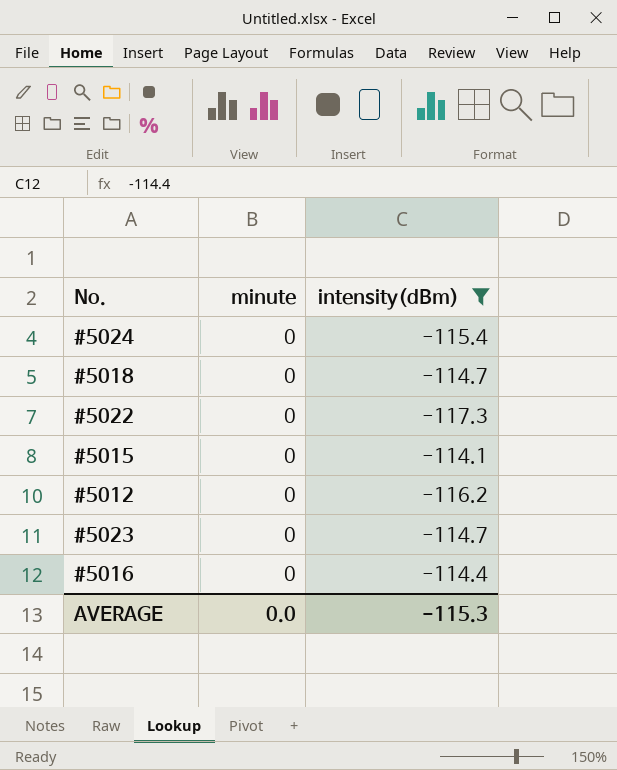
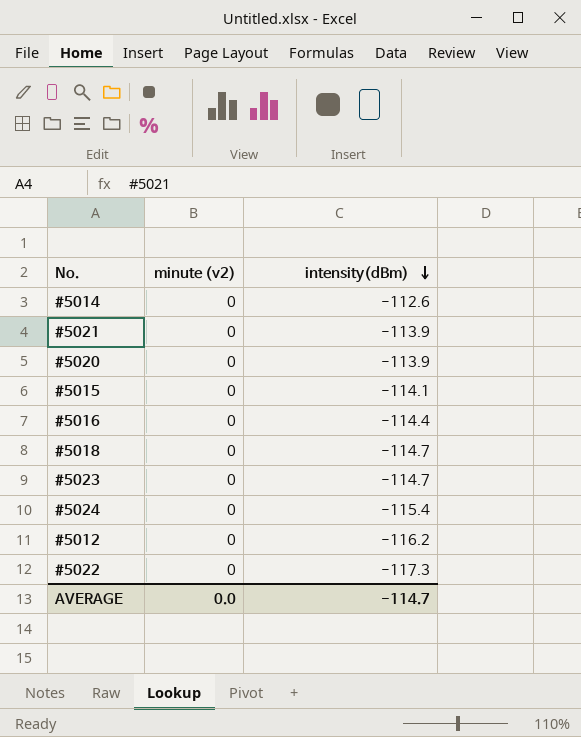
filter: intensity(dBm) <= -114.1 -> none
row order: none -> intensity(dBm) descending
column name: minute -> minute (v2)
AVERAGE | intensity(dBm): -115.3 -> -114.7

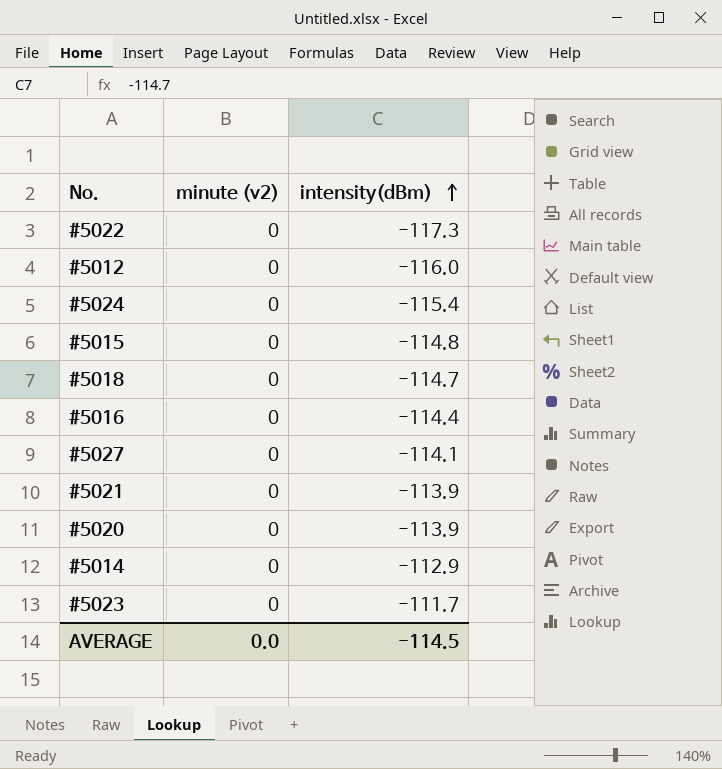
row order: intensity(dBm) descending -> intensity(dBm) ascending
#5012 | intensity(dBm): -116.2 -> -116.0
#5015 | intensity(dBm): -114.1 -> -114.8
row #5027: none -> 0 | -114.1
#5014 | intensity(dBm): -112.6 -> -112.9
#5023 | intensity(dBm): -114.7 -> -111.7
AVERAGE | intensity(dBm): -114.7 -> -114.5

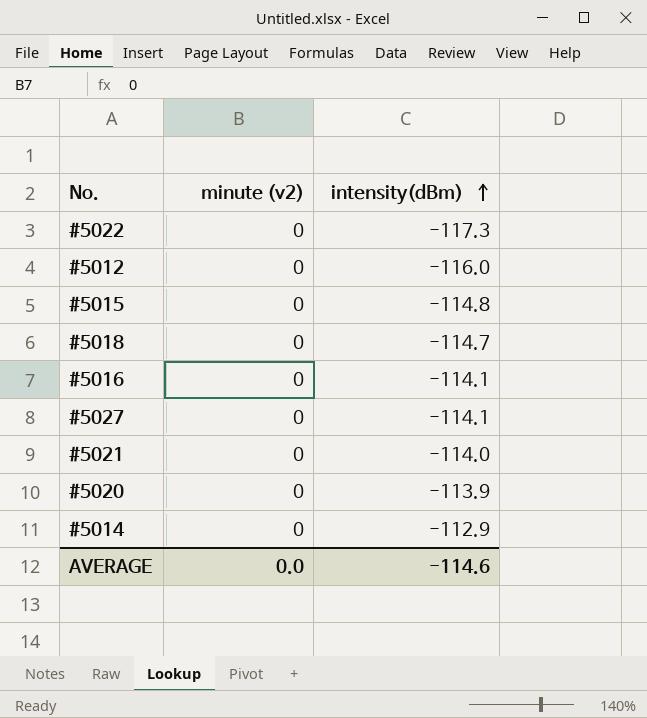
row #5024: 0 | -115.4 -> none
row #5023: 0 | -111.7 -> none
#5016 | intensity(dBm): -114.4 -> -114.1
#5021 | intensity(dBm): -113.9 -> -114.0
AVERAGE | intensity(dBm): -114.5 -> -114.6

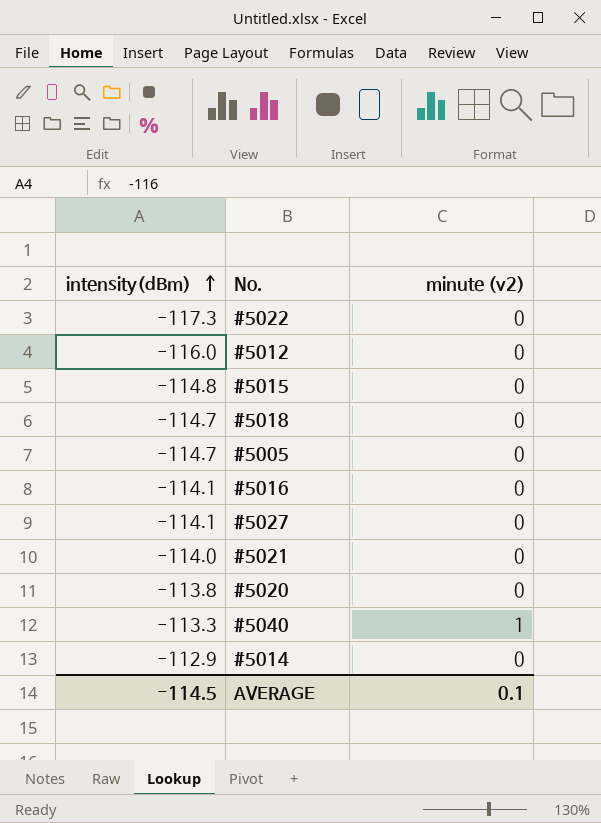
column intensity(dBm) | position: 3 -> 1
row #5005: none -> -114.7 | 0
#5020 | intensity(dBm): -113.9 -> -113.8
row #5040: none -> -113.3 | 1
AVERAGE | intensity(dBm): -114.6 -> -114.5
AVERAGE | minute (v2): 0.0 -> 0.1

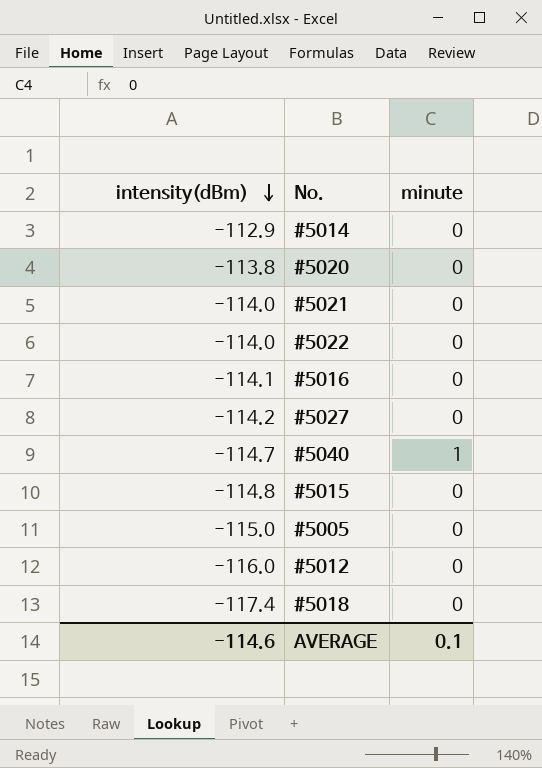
row order: intensity(dBm) ascending -> intensity(dBm) descending
column name: minute (v2) -> minute
#5022 | intensity(dBm): -117.3 -> -114.0
#5027 | intensity(dBm): -114.1 -> -114.2
#5040 | intensity(dBm): -113.3 -> -114.7
#5005 | intensity(dBm): -114.7 -> -115.0
#5018 | intensity(dBm): -114.7 -> -117.4
AVERAGE | intensity(dBm): -114.5 -> -114.6

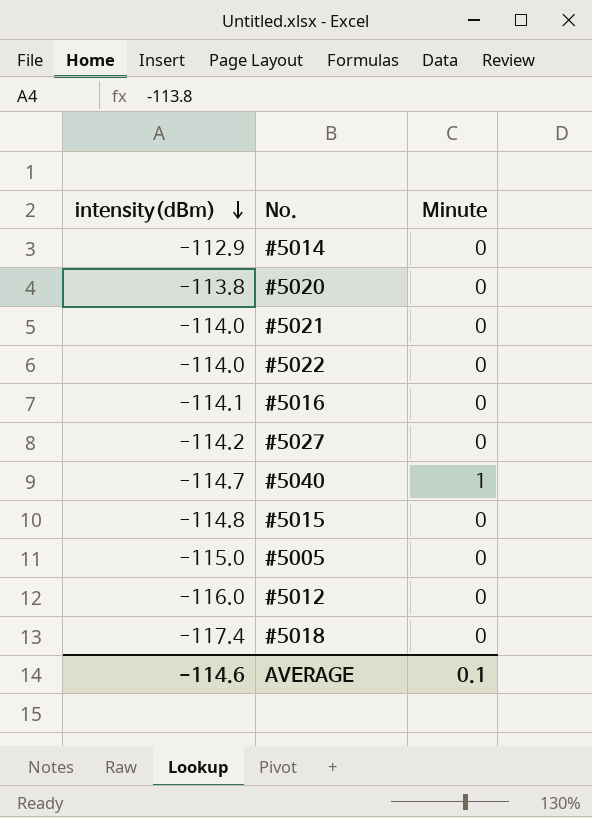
column name: minute -> Minute

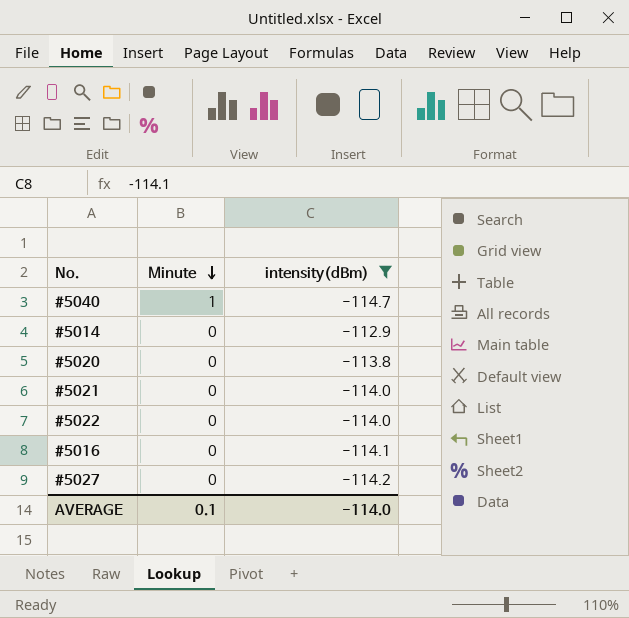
filter: none -> intensity(dBm) >= -114.7
row order: intensity(dBm) descending -> Minute descending
column intensity(dBm) | position: 1 -> 3
AVERAGE | intensity(dBm): -114.6 -> -114.0

